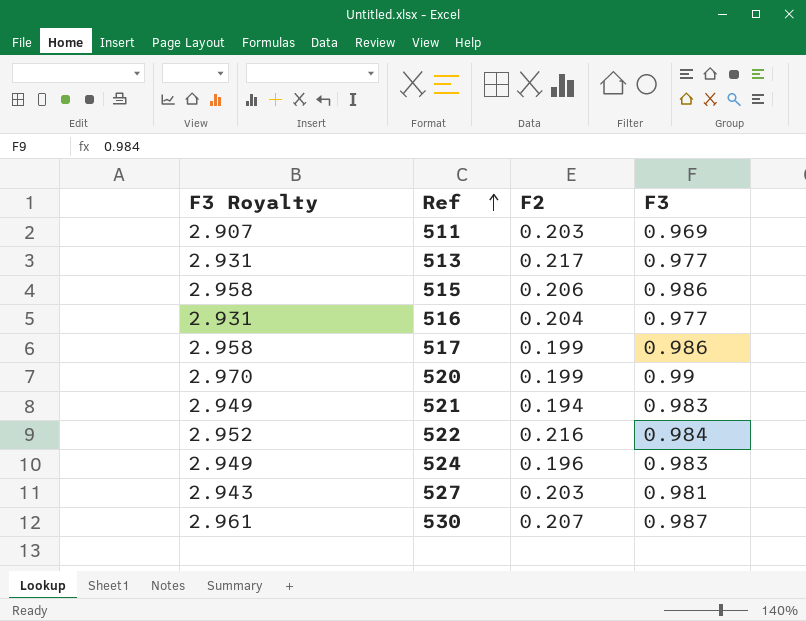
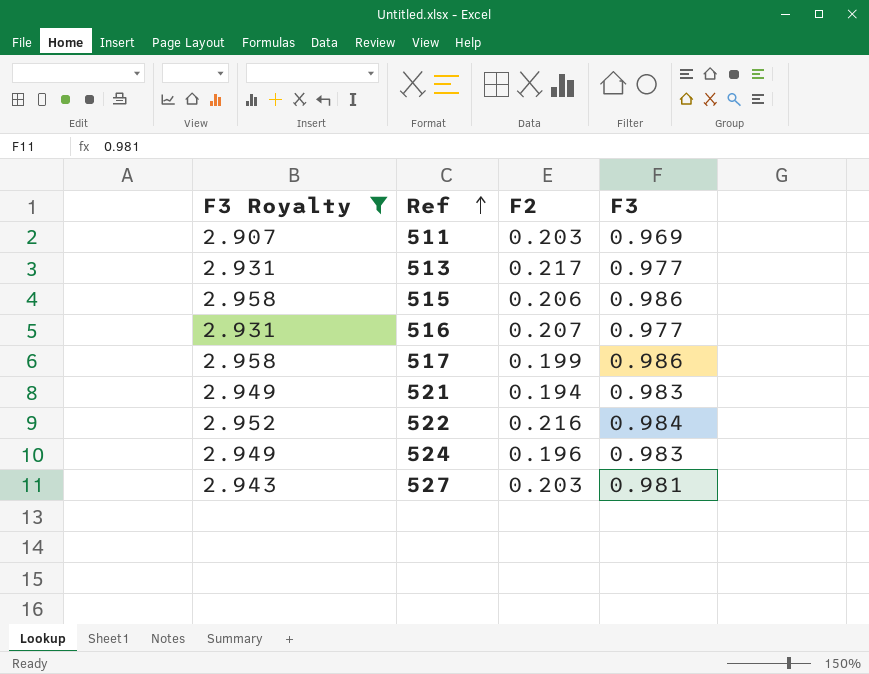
filter: none -> F3 Royalty <= 2.958
516 | F2: 0.204 -> 0.207

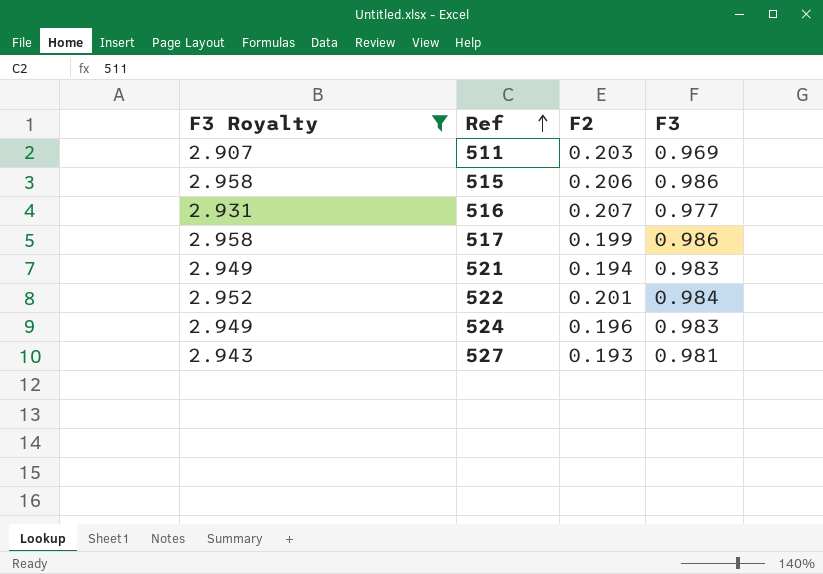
row 513: 2.931 | 0.217 | 0.977 -> none
522 | F2: 0.216 -> 0.201
527 | F2: 0.203 -> 0.193

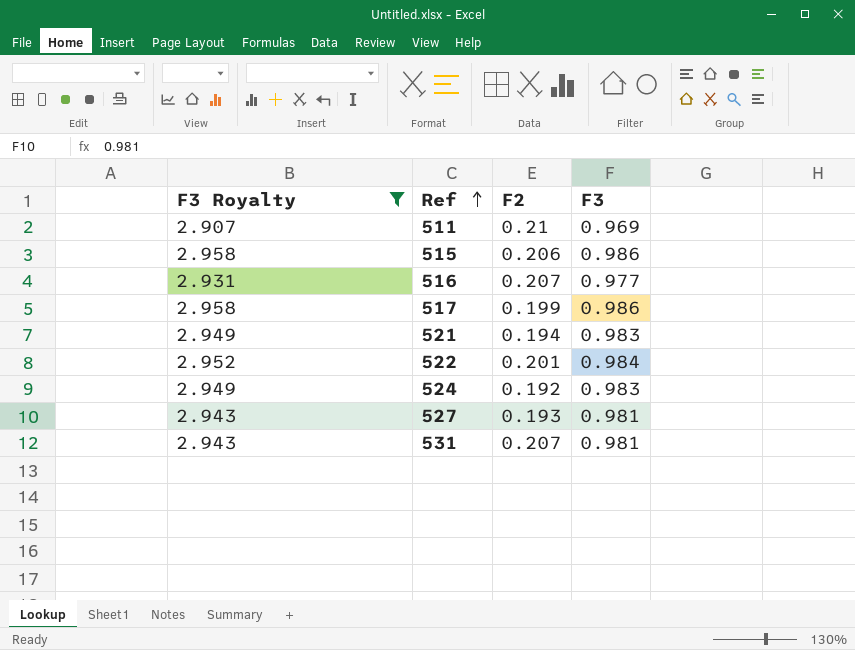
511 | F2: 0.203 -> 0.21
524 | F2: 0.196 -> 0.192
row 531: none -> 2.943 | 0.207 | 0.981

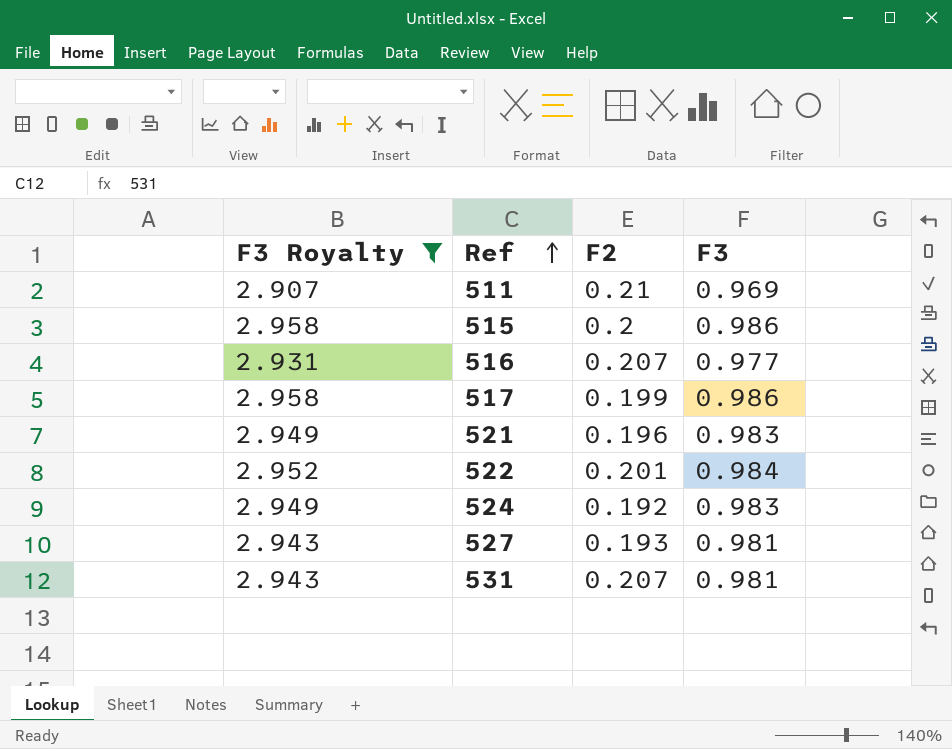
515 | F2: 0.206 -> 0.2
521 | F2: 0.194 -> 0.196

